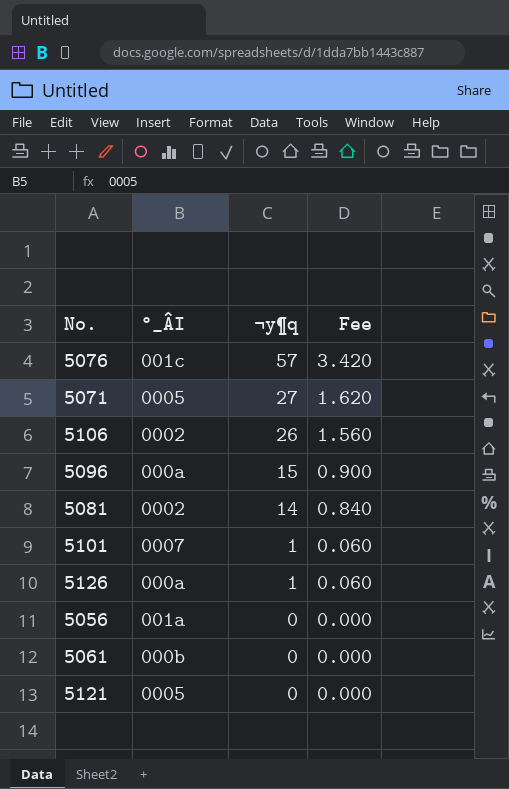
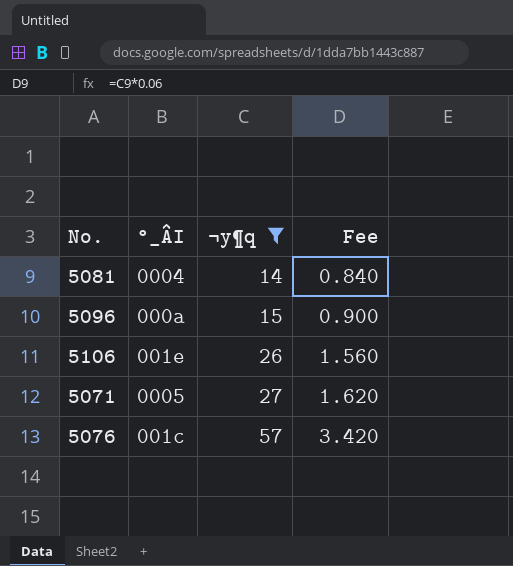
filter: none -> ¬y¶q >= 14
row order: ¬y¶q descending -> ¬y¶q ascending
5081 | °_ÂI: 0002 -> 0004
5106 | °_ÂI: 0002 -> 001e

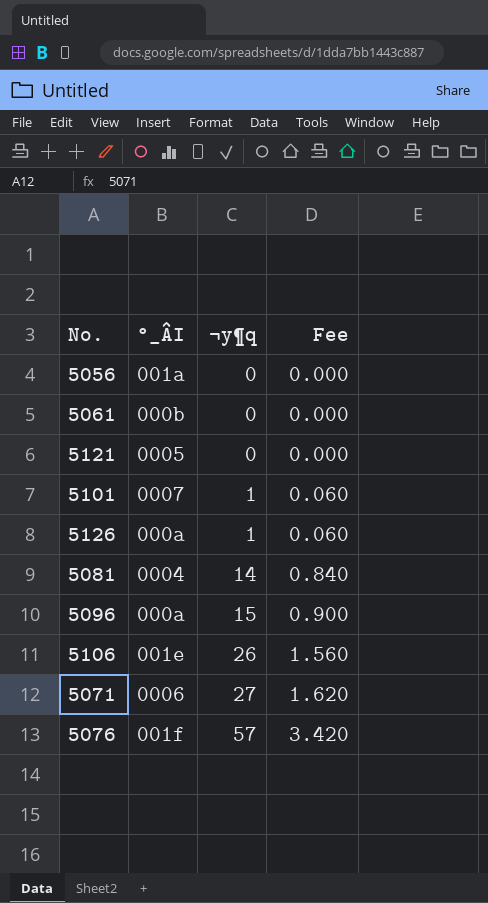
filter: ¬y¶q >= 14 -> none
5071 | °_ÂI: 0005 -> 0006
5076 | °_ÂI: 001c -> 001f

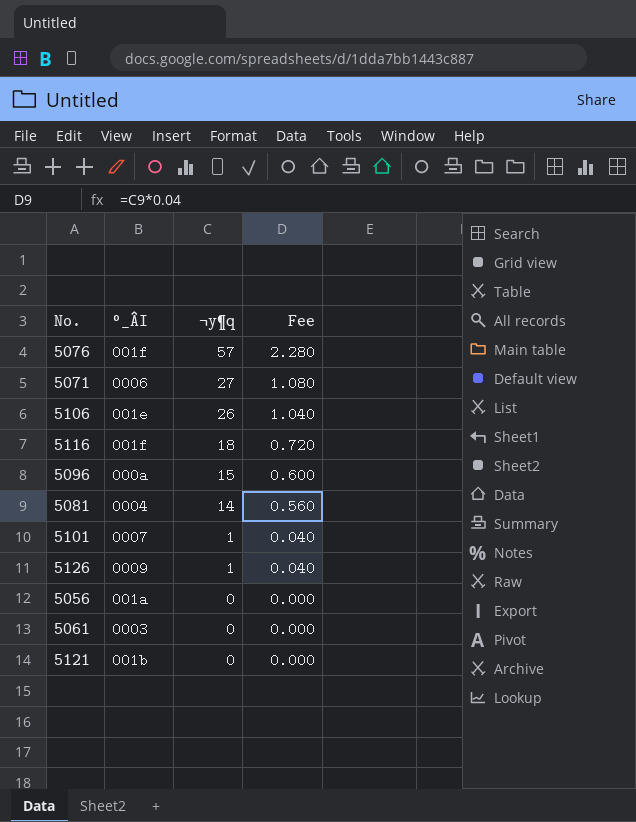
row order: ¬y¶q ascending -> ¬y¶q descending
column Fee | formula: [¬y¶q] * 0.06 -> [¬y¶q] * 0.04
row 5116: none -> 001f | 18 | 0.720
5126 | °_ÂI: 000a -> 0009
5061 | °_ÂI: 000b -> 0003
5121 | °_ÂI: 0005 -> 001b

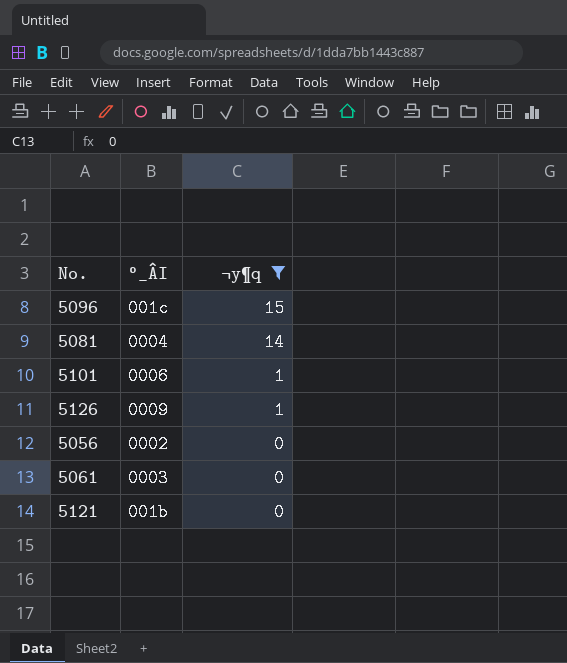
filter: none -> ¬y¶q <= 15
column Fee | formula: [¬y¶q] * 0.04 -> none
5096 | °_ÂI: 000a -> 001c
5101 | °_ÂI: 0007 -> 0006
5056 | °_ÂI: 001a -> 0002

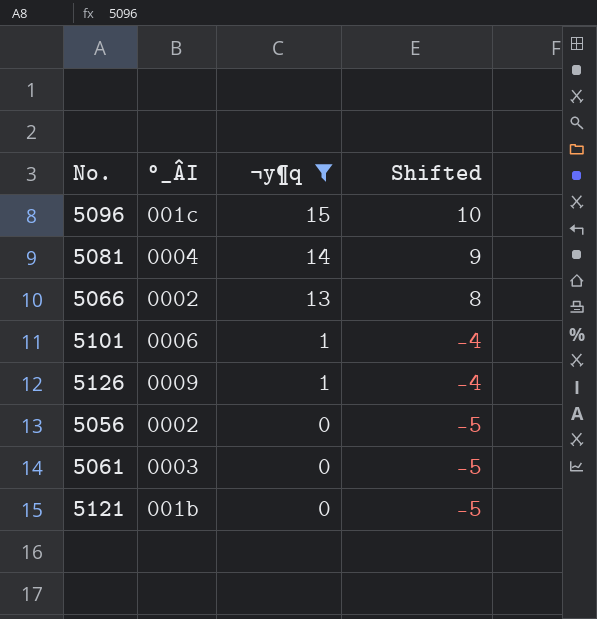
column Shifted | formula: none -> [¬y¶q] - 5
row 5066: none -> 0002 | 13 | 8

